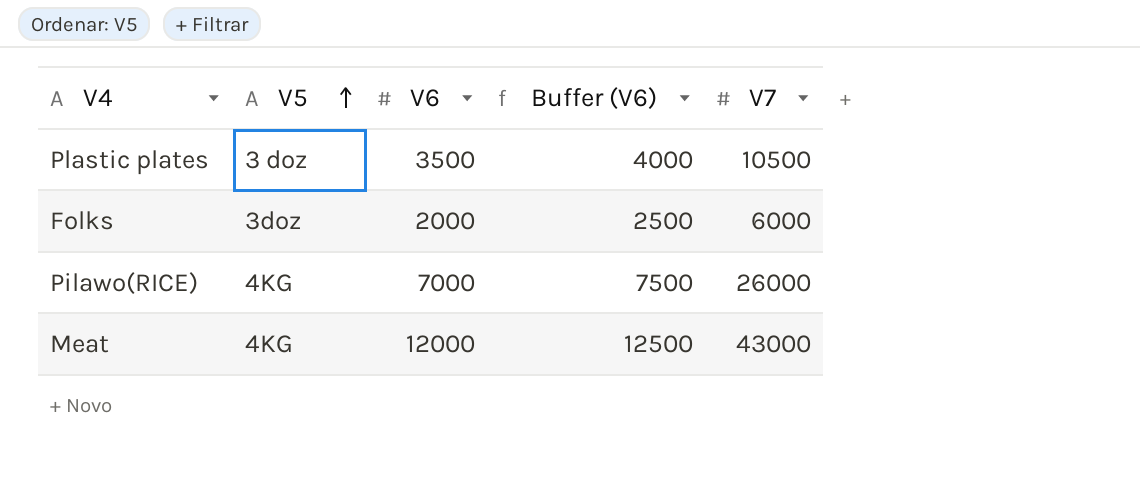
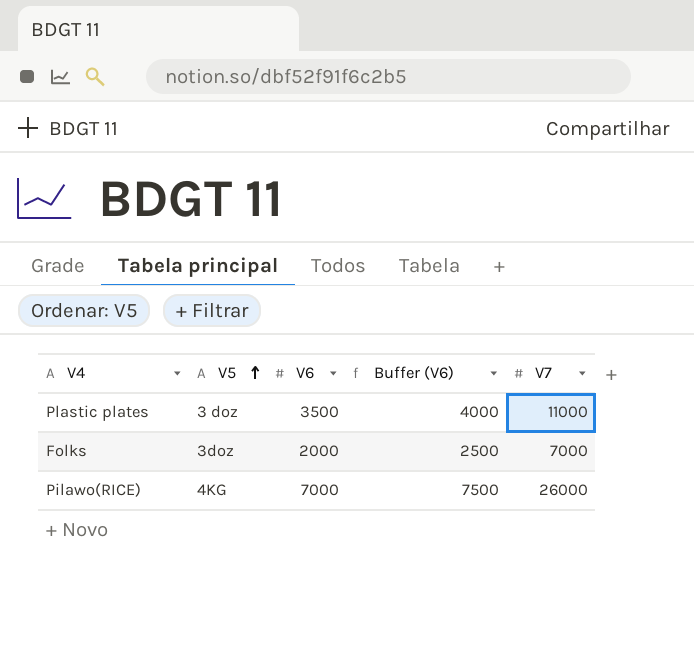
row Meat: 4KG | 12000 | 12500 | 43000 -> none
Plastic plates | V7: 10500 -> 11000
Folks | V7: 6000 -> 7000

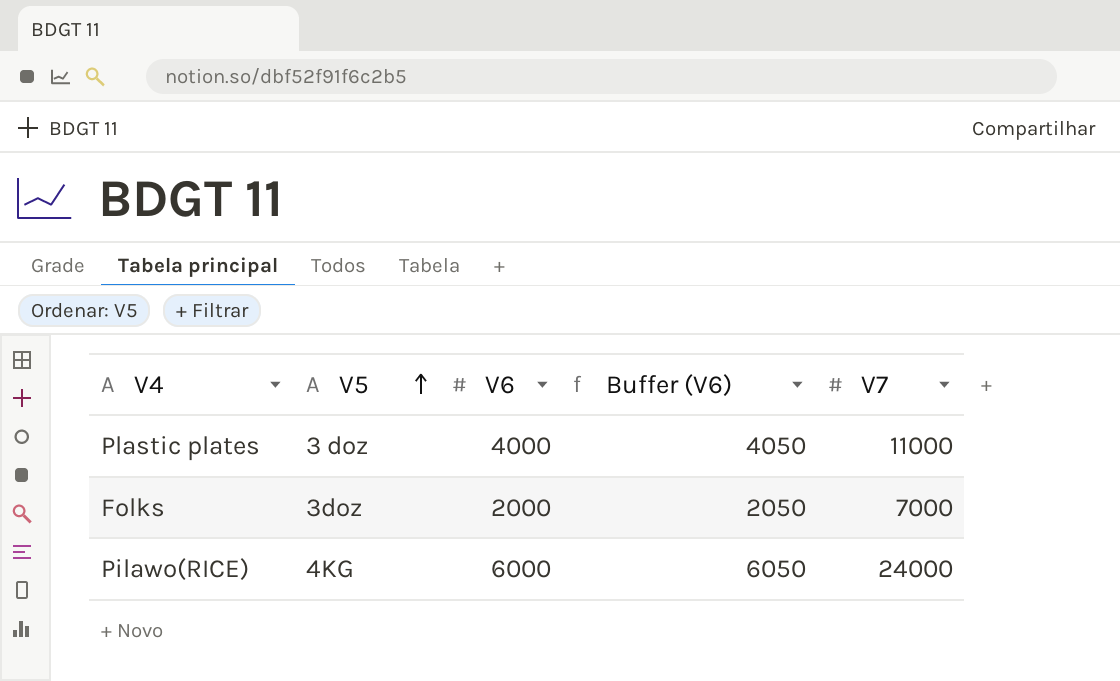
column Buffer (V6) | formula: [V6] + 500 -> [V6] + 50
Plastic plates | V6: 3500 -> 4000
Pilawo(RICE) | V6: 7000 -> 6000
Pilawo(RICE) | V7: 26000 -> 24000

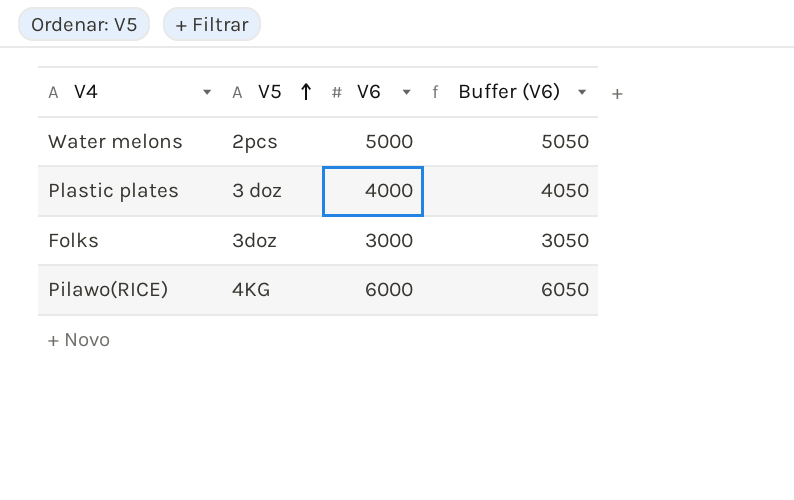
column V7 | position: 5 -> none
row Water melons: none -> 2pcs | 5000 | 5050
Folks | V6: 2000 -> 3000
Folks | Buffer (V6): 2050 -> 3050

